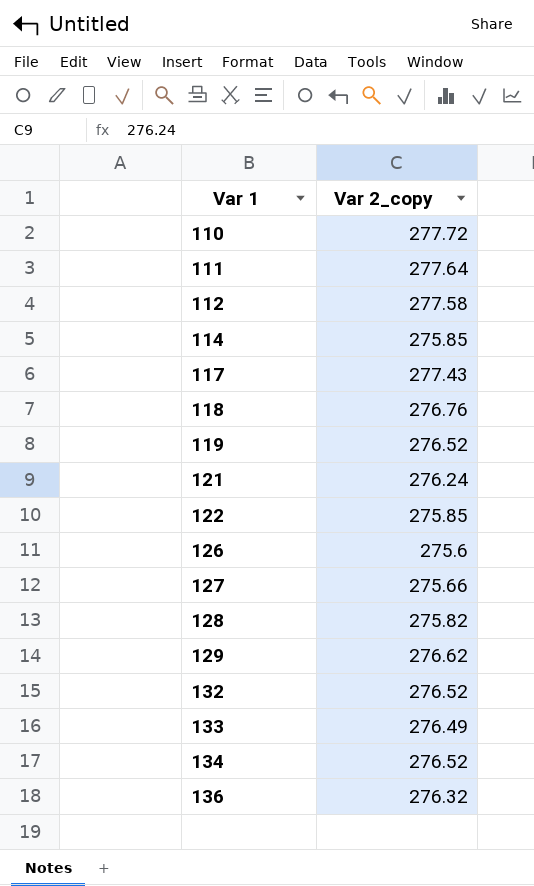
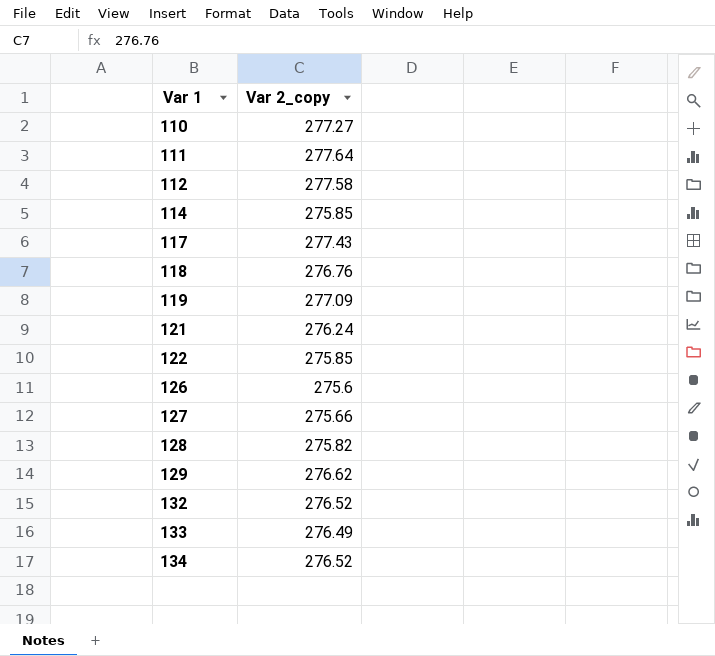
row 136: 276.32 -> none
110 | Var 2_copy: 277.72 -> 277.27
119 | Var 2_copy: 276.52 -> 277.09

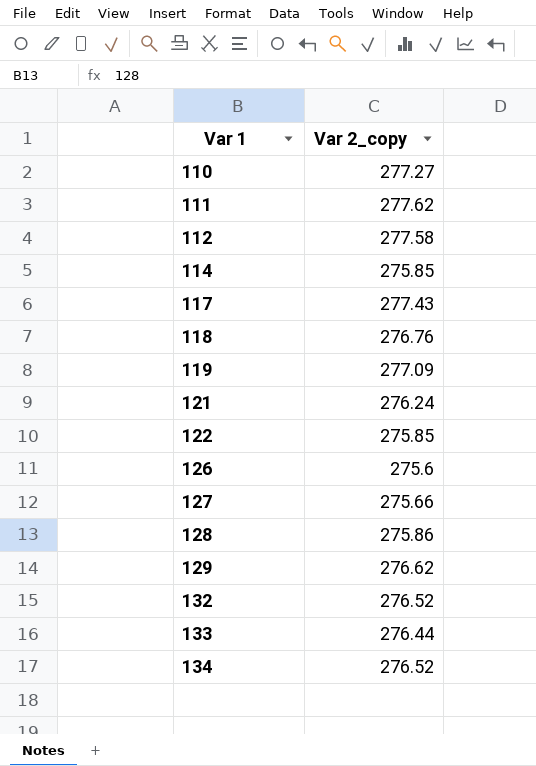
111 | Var 2_copy: 277.64 -> 277.62
128 | Var 2_copy: 275.82 -> 275.86
133 | Var 2_copy: 276.49 -> 276.44

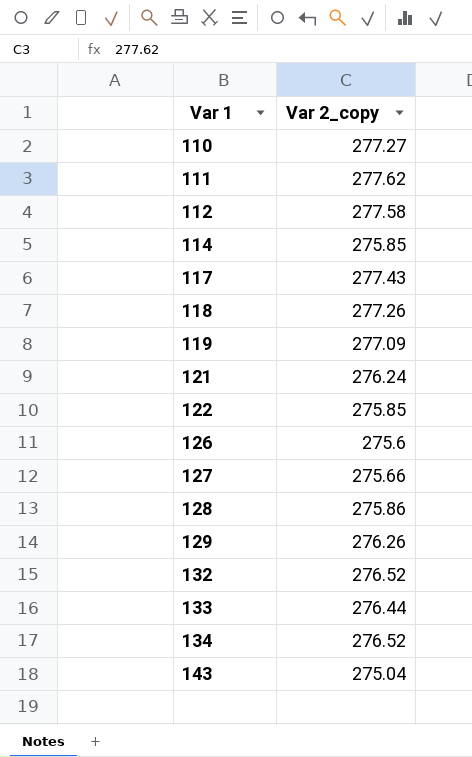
118 | Var 2_copy: 276.76 -> 277.26
129 | Var 2_copy: 276.62 -> 276.26
row 143: none -> 275.04

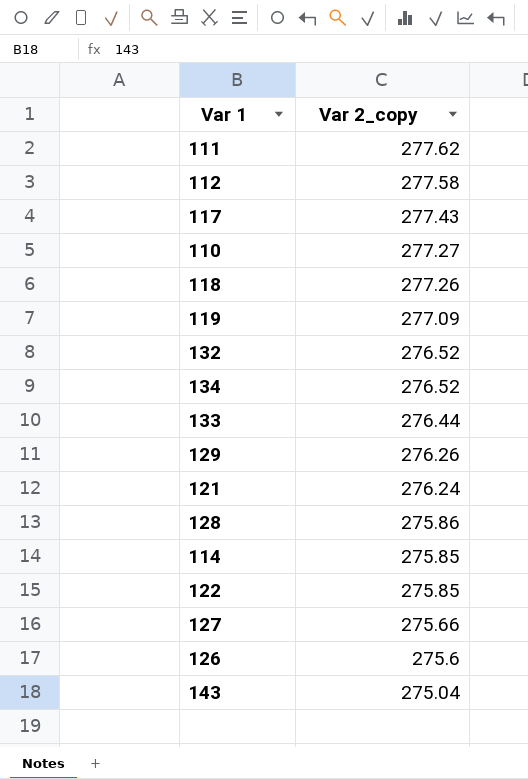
row order: Var 1 ascending -> Var 2_copy descending

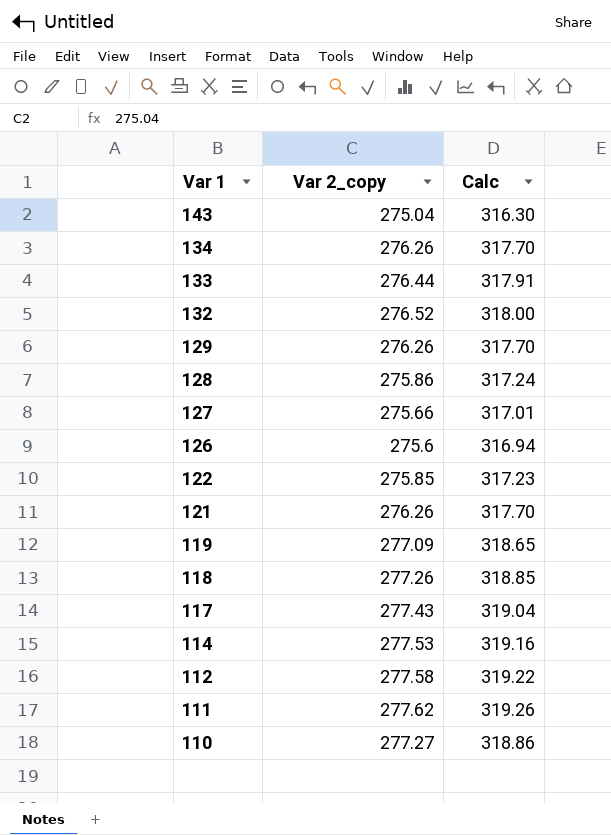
row order: Var 2_copy descending -> Var 1 descending
column Calc | formula: none -> [Var 2_copy] * 1.15
134 | Var 2_copy: 276.52 -> 276.26
121 | Var 2_copy: 276.24 -> 276.26
114 | Var 2_copy: 275.85 -> 277.53

